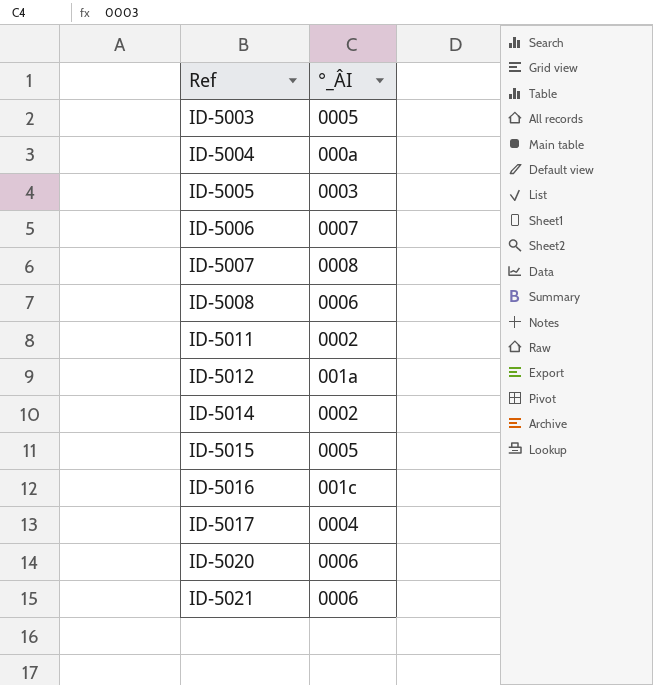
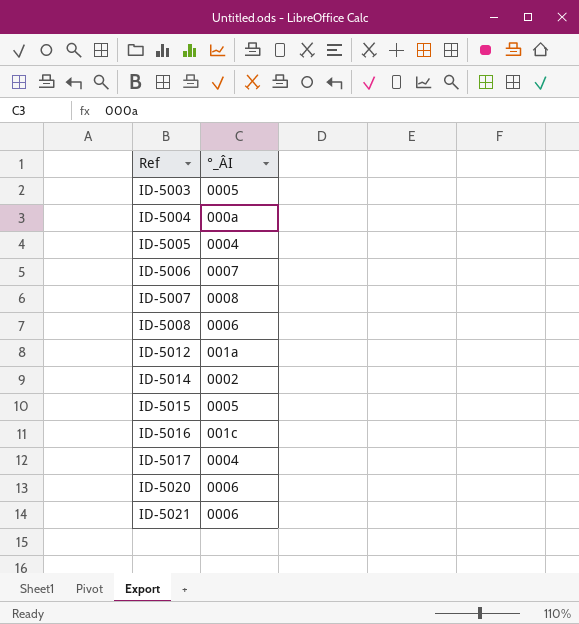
row ID-5011: 0002 -> none
ID-5005 | °_ÂI: 0003 -> 0004

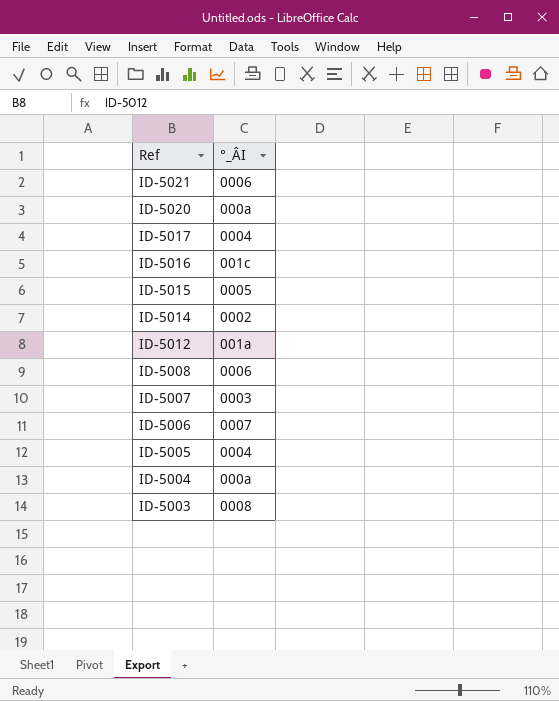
row order: Ref ascending -> Ref descending
ID-5020 | °_ÂI: 0006 -> 000a
ID-5007 | °_ÂI: 0008 -> 0003
ID-5003 | °_ÂI: 0005 -> 0008

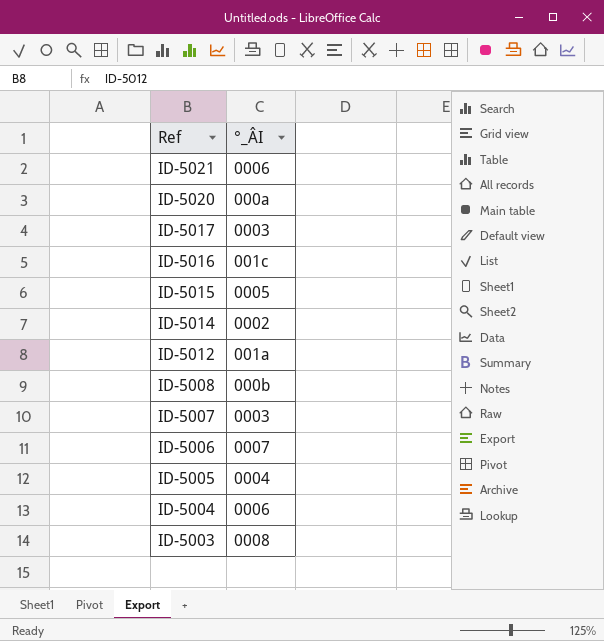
ID-5017 | °_ÂI: 0004 -> 0003
ID-5008 | °_ÂI: 0006 -> 000b
ID-5004 | °_ÂI: 000a -> 0006

